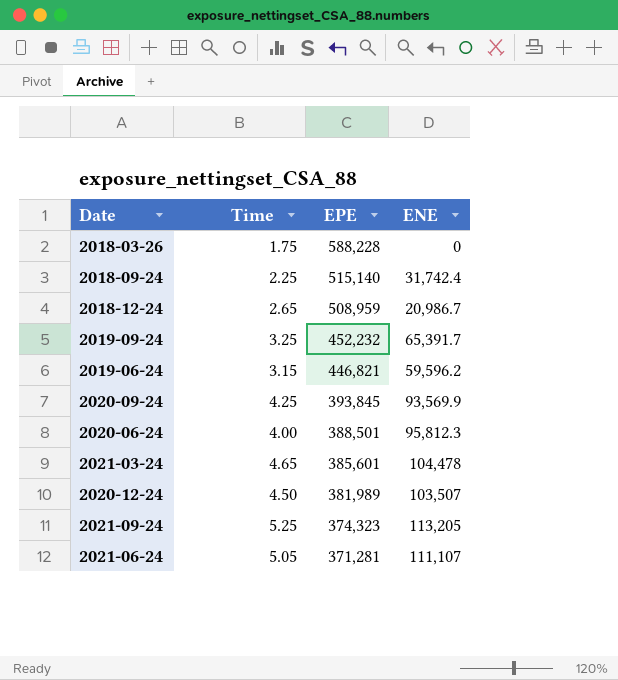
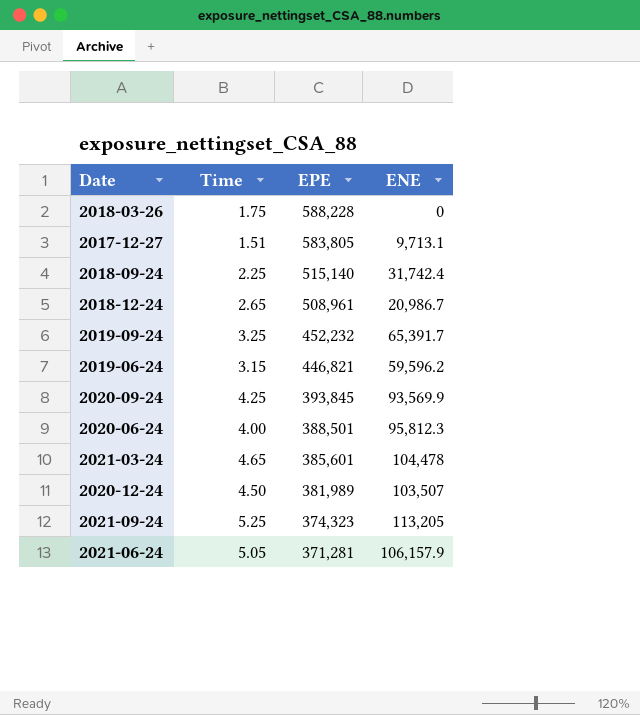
row 2017-12-27: none -> 1.51 | 583,805 | 9,713.1
2018-12-24 | EPE: 508,959 -> 508,961
2021-06-24 | ENE: 111,107 -> 106,157.9

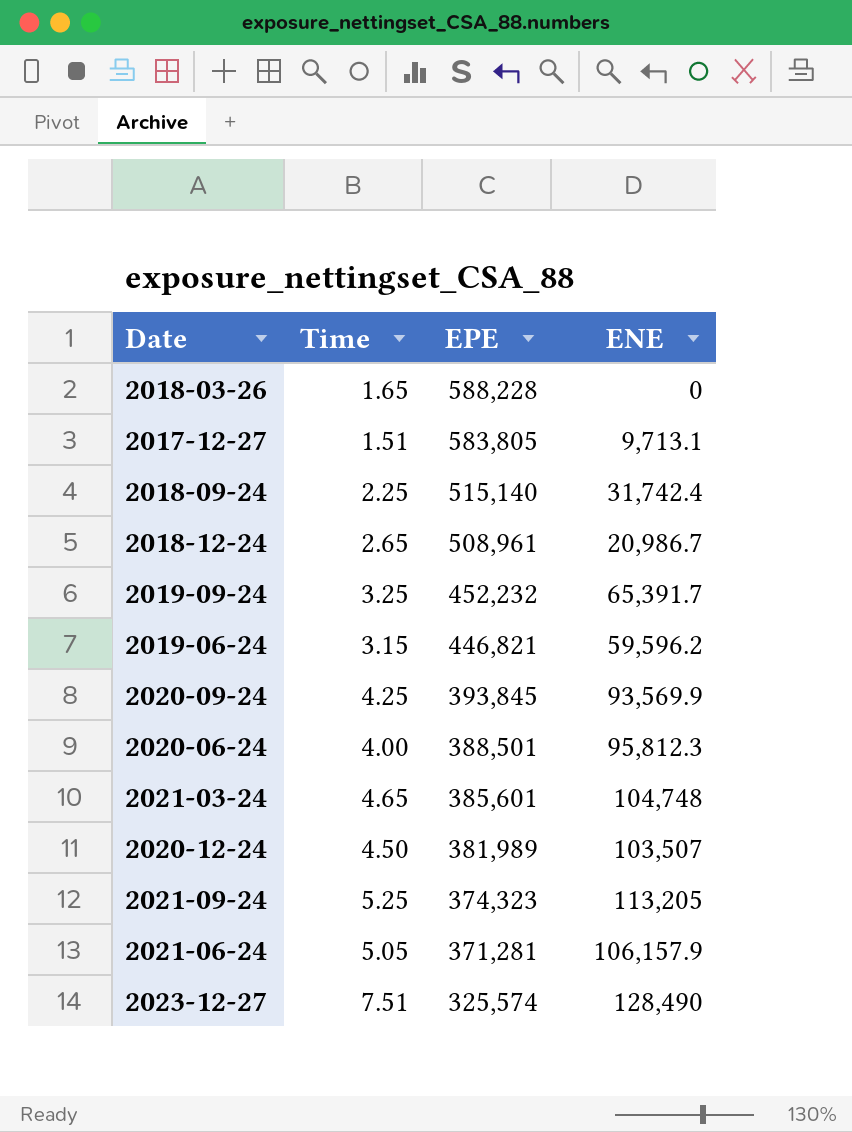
2018-03-26 | Time: 1.75 -> 1.65
2021-03-24 | ENE: 104,478 -> 104,748
row 2023-12-27: none -> 7.51 | 325,574 | 128,490

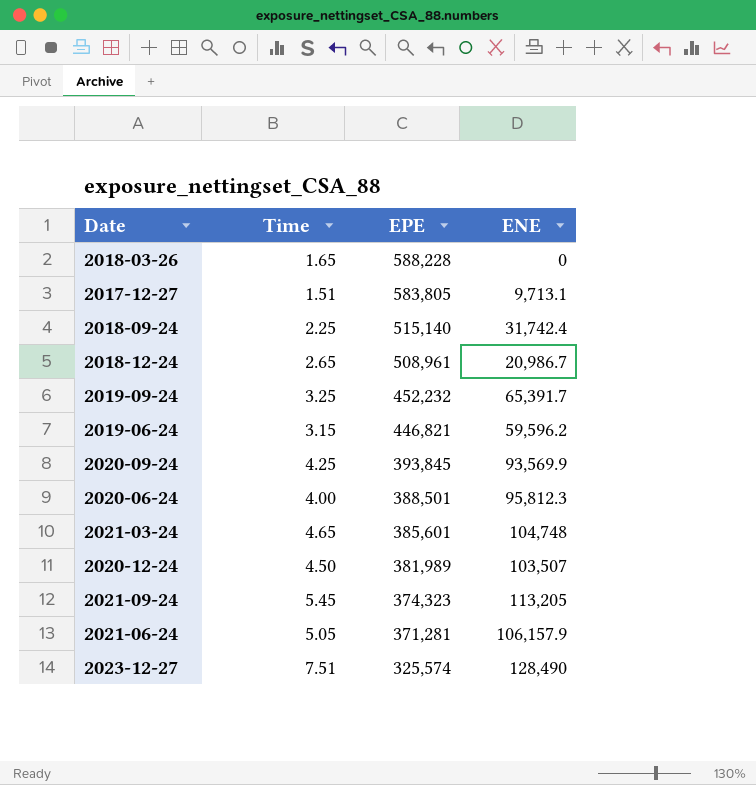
2021-09-24 | Time: 5.25 -> 5.45

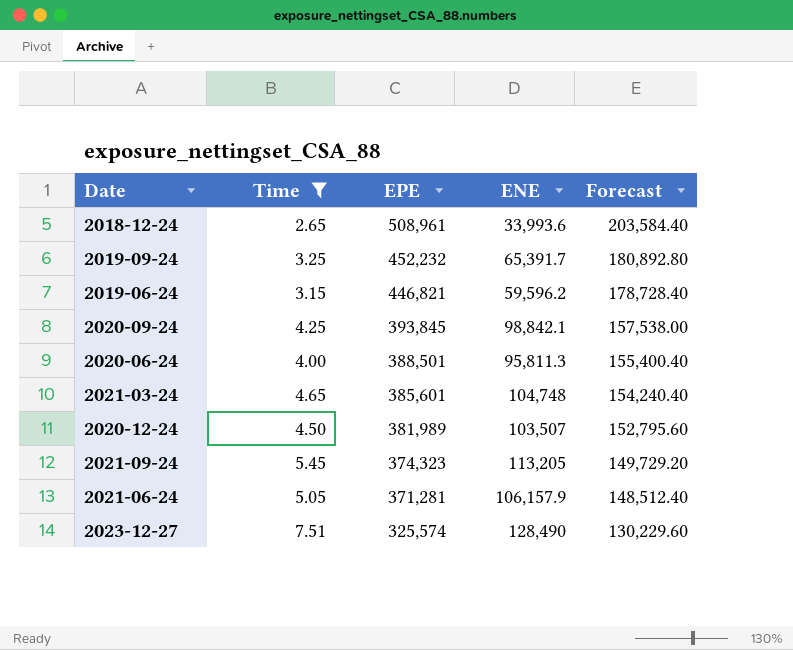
filter: none -> Time >= 2.65
column Forecast | formula: none -> [EPE] * 0.4
2018-12-24 | ENE: 20,986.7 -> 33,993.6
2020-09-24 | ENE: 93,569.9 -> 98,842.1
2020-06-24 | ENE: 95,812.3 -> 95,811.3

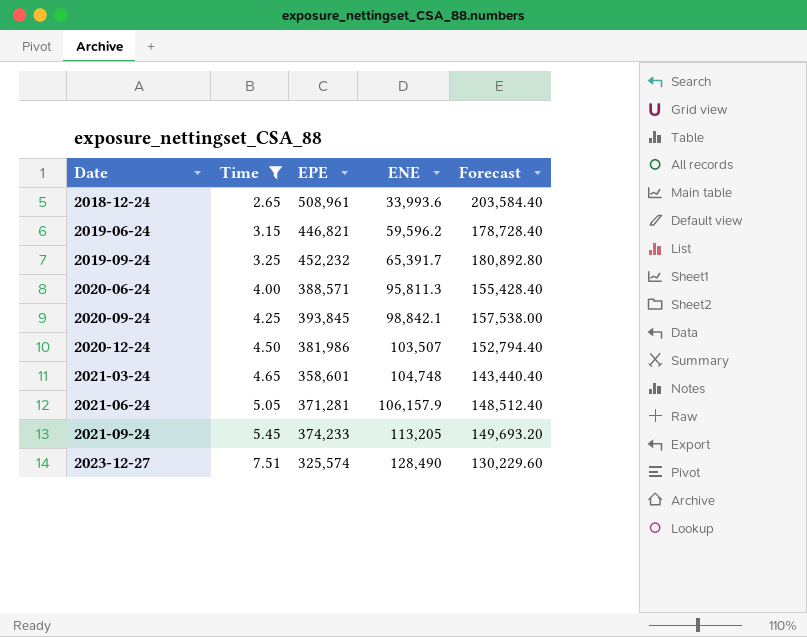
row order: EPE descending -> Date ascending
2020-06-24 | EPE: 388,501 -> 388,571
2020-06-24 | Forecast: 155,400.40 -> 155,428.40
2020-12-24 | EPE: 381,989 -> 381,986
2020-12-24 | Forecast: 152,795.60 -> 152,794.40
2021-03-24 | EPE: 385,601 -> 358,601
2021-03-24 | Forecast: 154,240.40 -> 143,440.40
2021-09-24 | EPE: 374,323 -> 374,233
2021-09-24 | Forecast: 149,729.20 -> 149,693.20

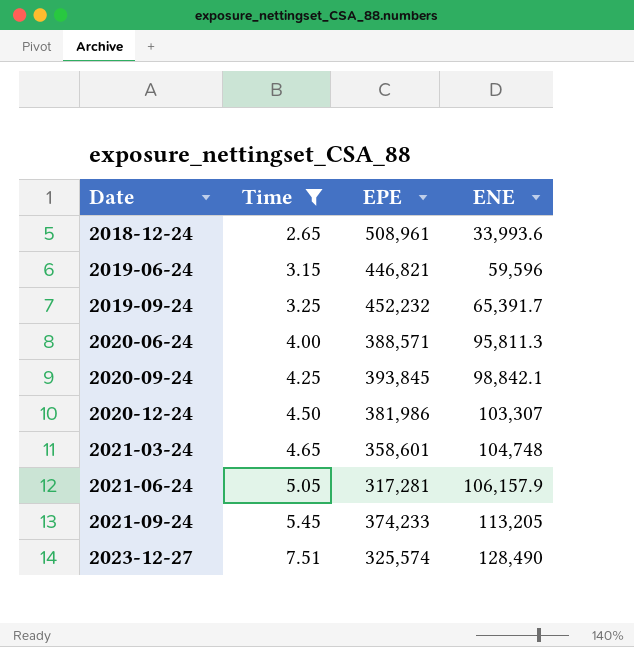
column Forecast | formula: [EPE] * 0.4 -> none
2019-06-24 | ENE: 59,596.2 -> 59,596
2020-12-24 | ENE: 103,507 -> 103,307
2021-06-24 | EPE: 371,281 -> 317,281

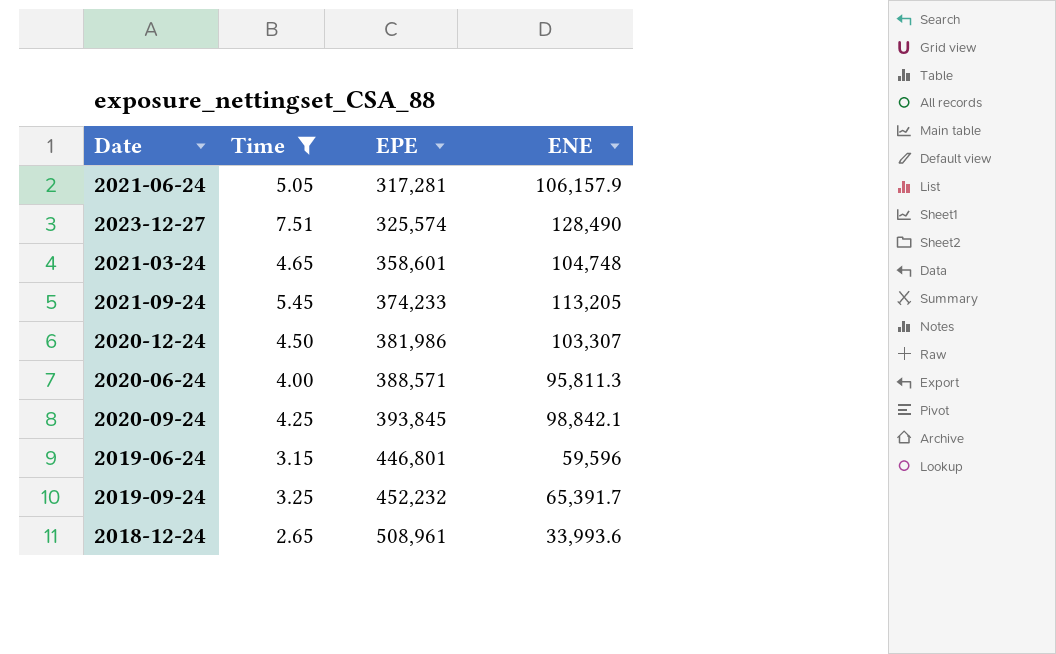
row order: Date ascending -> EPE ascending
2019-06-24 | EPE: 446,821 -> 446,801

